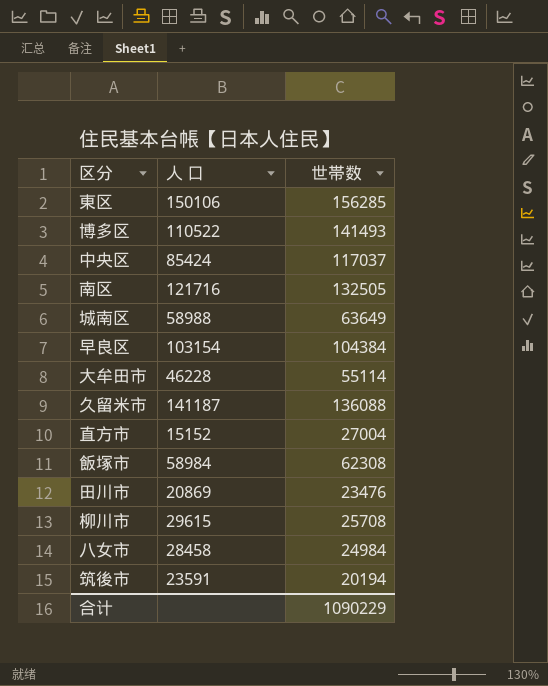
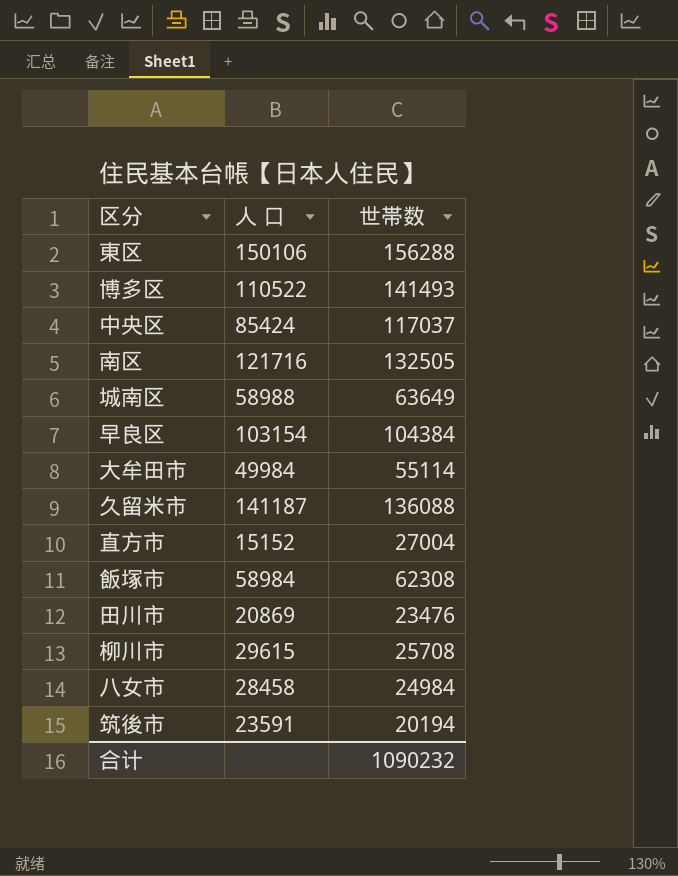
東区 | 世帯数: 156285 -> 156288
大牟田市 | 人 口: 46228 -> 49984
合计 | 世帯数: 1090229 -> 1090232

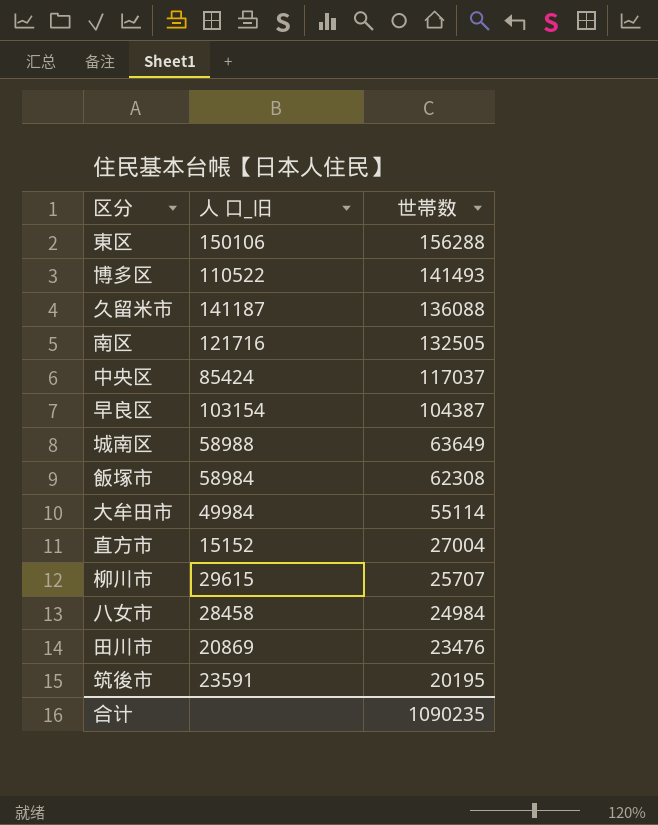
row order: none -> 世帯数 descending
column name: 人 口 -> 人 口_旧
早良区 | 世帯数: 104384 -> 104387
柳川市 | 世帯数: 25708 -> 25707
筑後市 | 世帯数: 20194 -> 20195
合计 | 世帯数: 1090232 -> 1090235

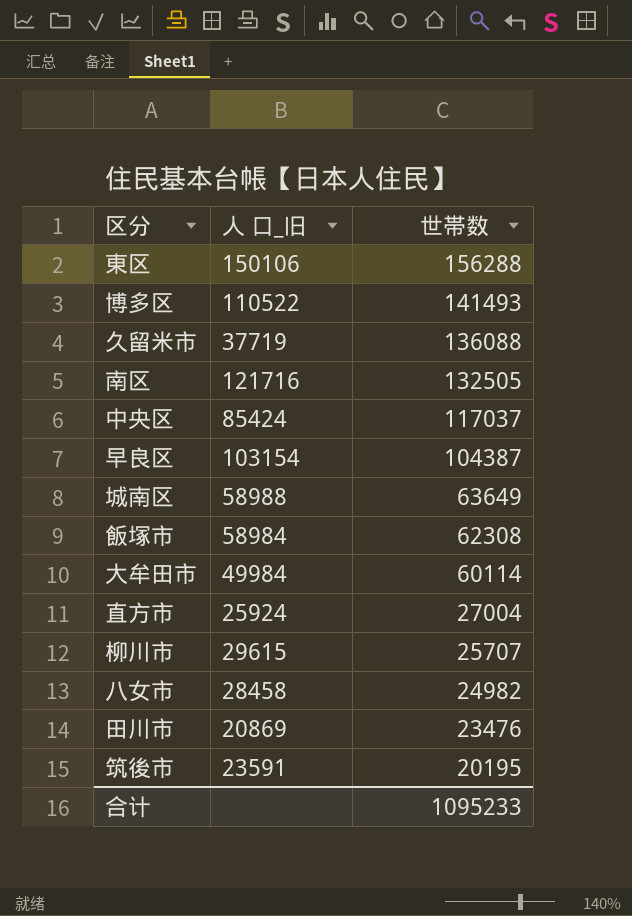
久留米市 | 人 口_旧: 141187 -> 37719
大牟田市 | 世帯数: 55114 -> 60114
直方市 | 人 口_旧: 15152 -> 25924
八女市 | 世帯数: 24984 -> 24982
合计 | 世帯数: 1090235 -> 1095233

